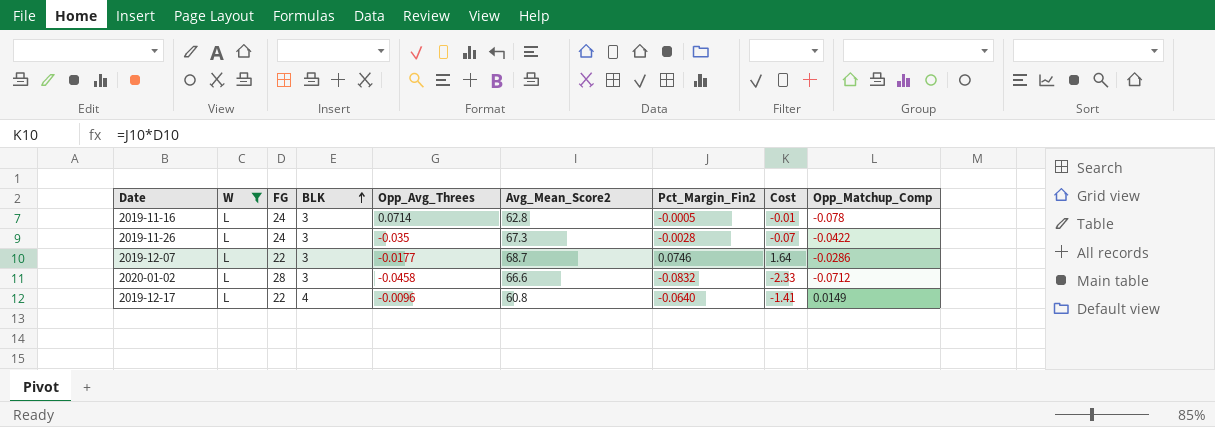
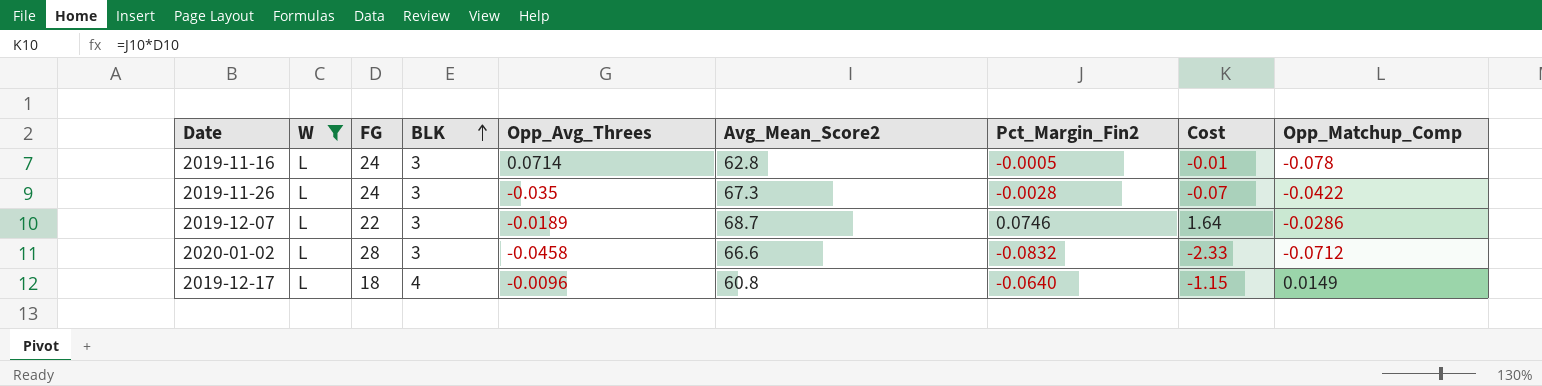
2019-12-07 | Opp_Avg_Threes: -0.0177 -> -0.0189
2019-12-17 | FG: 22 -> 18
2019-12-17 | Cost: -1.41 -> -1.15

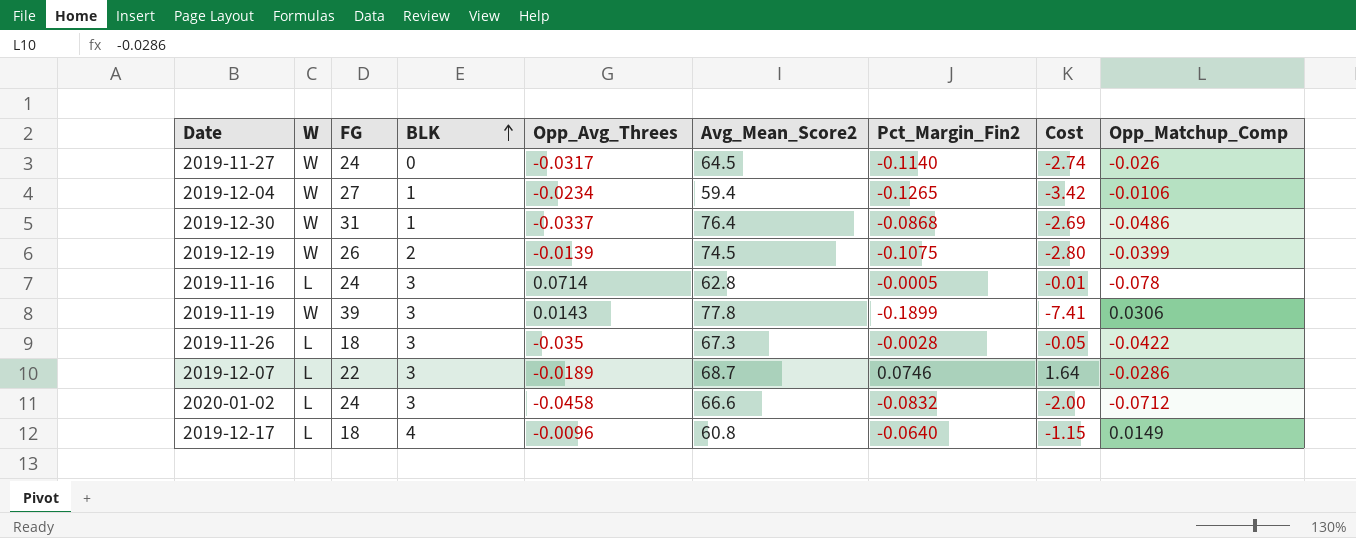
filter: W = L -> none
2019-11-26 | FG: 24 -> 18
2019-11-26 | Cost: -0.07 -> -0.05
2020-01-02 | FG: 28 -> 24
2020-01-02 | Cost: -2.33 -> -2.00

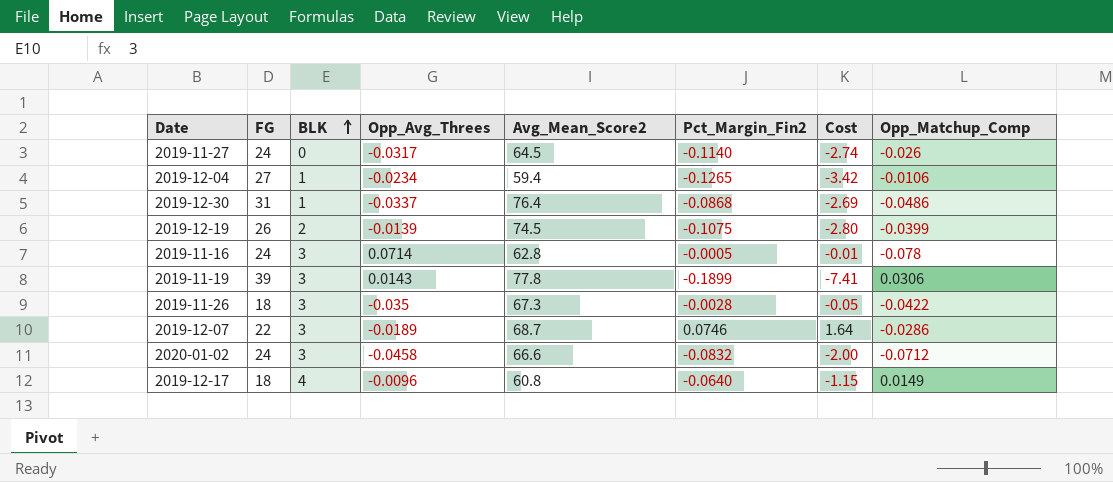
column W | position: 2 -> none

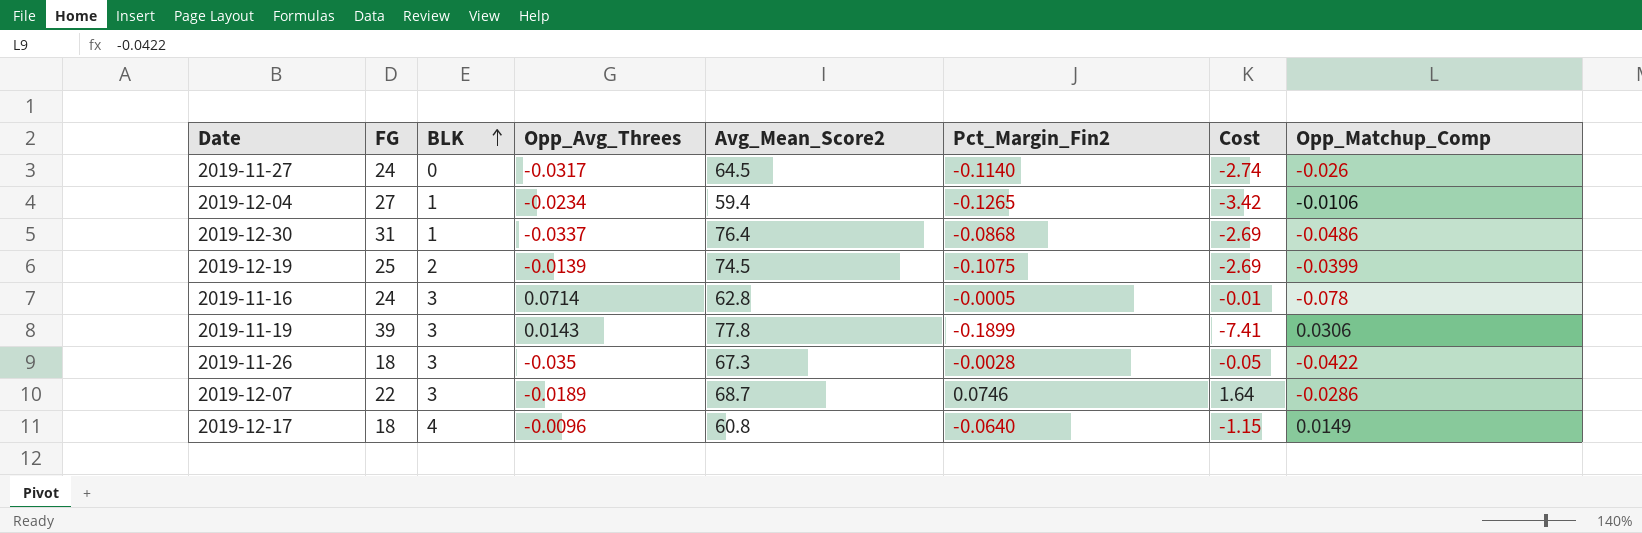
row 2020-01-02: 24 | 3 | -0.0458 | 66.6 | -0.0832 | -2.00 | -0.0712 -> none
2019-12-19 | FG: 26 -> 25
2019-12-19 | Cost: -2.80 -> -2.69

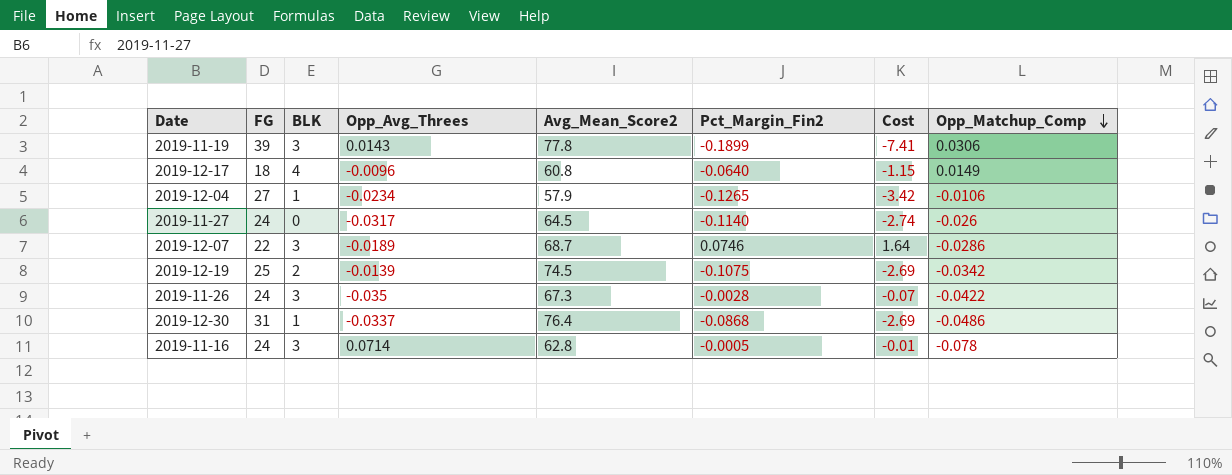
row order: BLK ascending -> Opp_Matchup_Comp descending
2019-12-04 | Avg_Mean_Score2: 59.4 -> 57.9
2019-12-19 | Opp_Matchup_Comp: -0.0399 -> -0.0342
2019-11-26 | FG: 18 -> 24
2019-11-26 | Cost: -0.05 -> -0.07

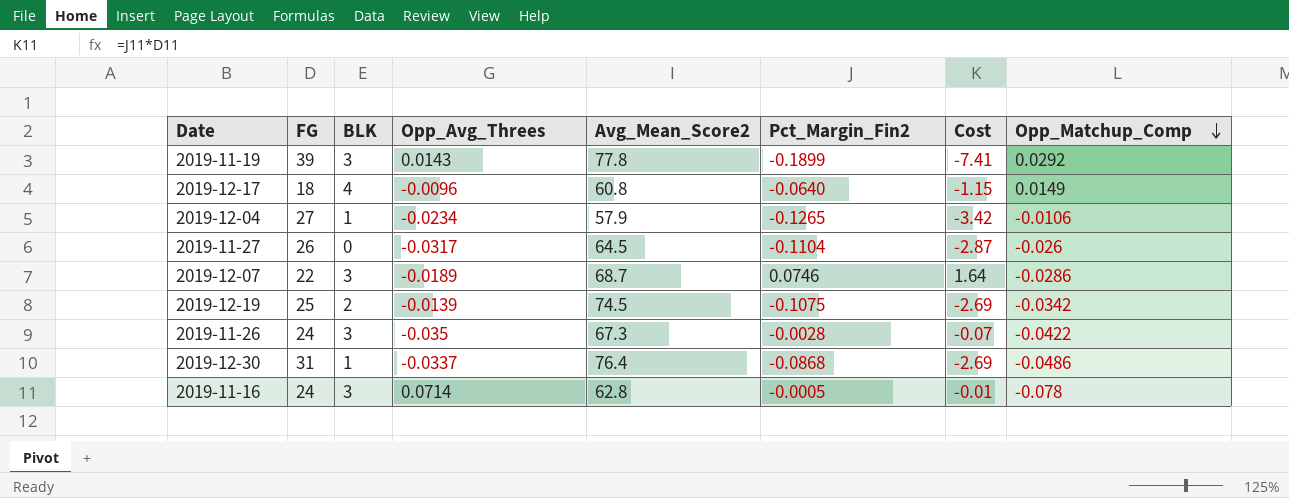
2019-11-19 | Opp_Matchup_Comp: 0.0306 -> 0.0292
2019-11-27 | FG: 24 -> 26
2019-11-27 | Pct_Margin_Fin2: -0.1140 -> -0.1104
2019-11-27 | Cost: -2.74 -> -2.87

